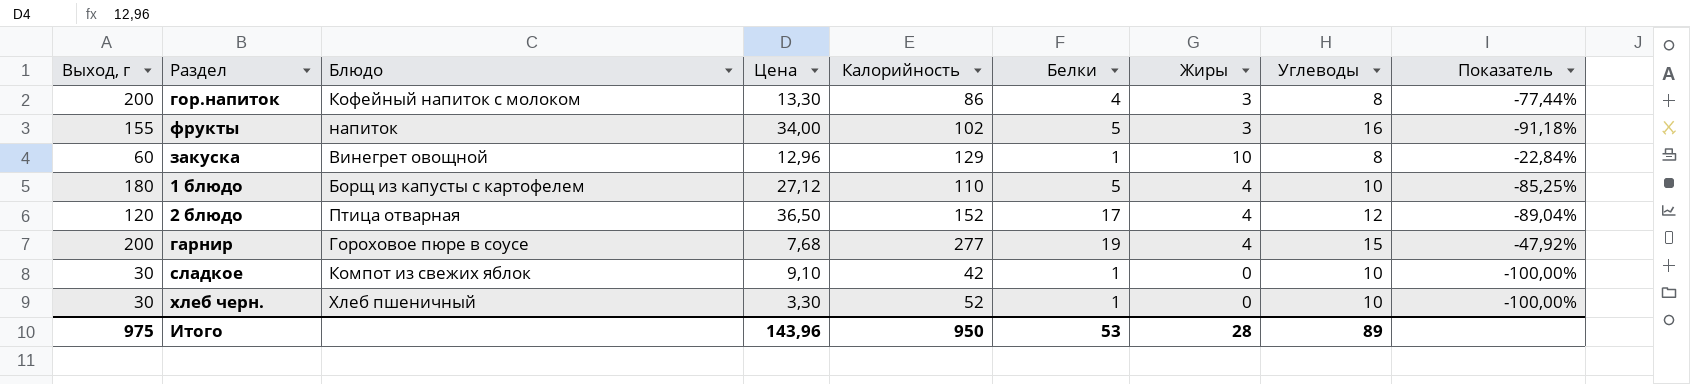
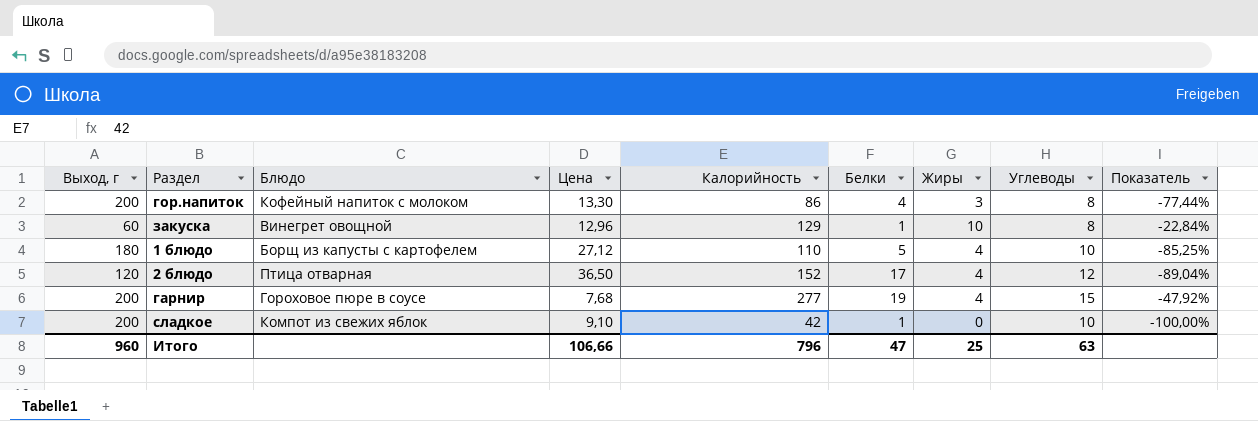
row фрукты: 155 | напиток | 34,00 | 102 | 5 | 3 | 16 | -91,18% -> none
row хлеб черн.: 30 | Хлеб пшеничный | 3,30 | 52 | 1 | 0 | 10 | -100,00% -> none
сладкое | Выход, г: 30 -> 200
Итого | Выход, г: 975 -> 960
Итого | Цена: 143,96 -> 106,66
Итого | Калорийность: 950 -> 796
Итого | Белки: 53 -> 47
Итого | Жиры: 28 -> 25
Итого | Углеводы: 89 -> 63

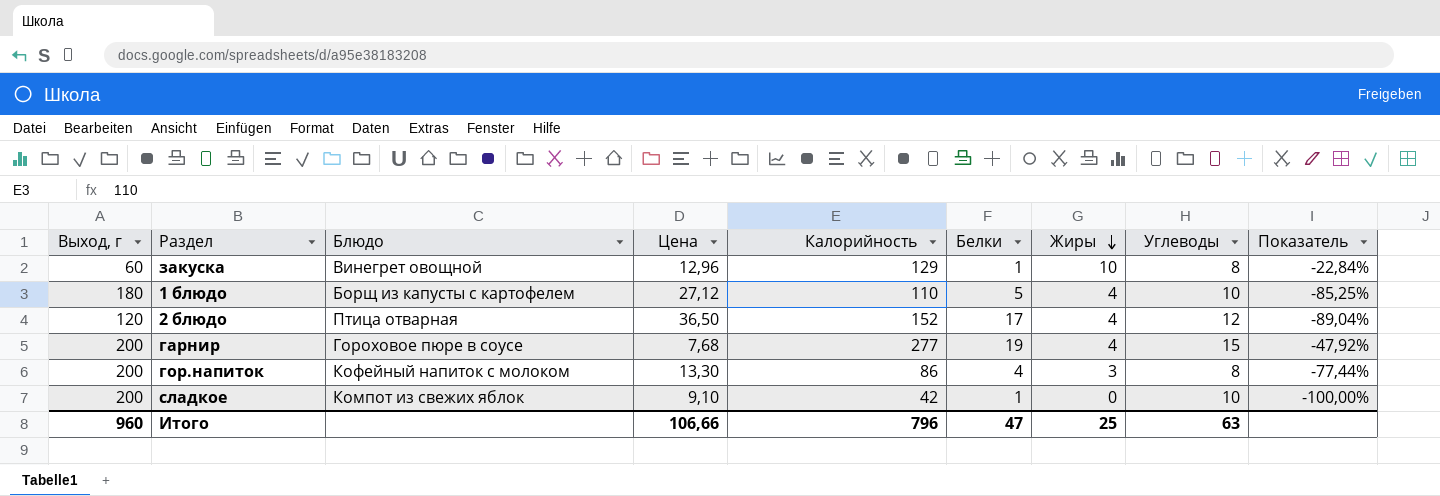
row order: none -> Жиры descending

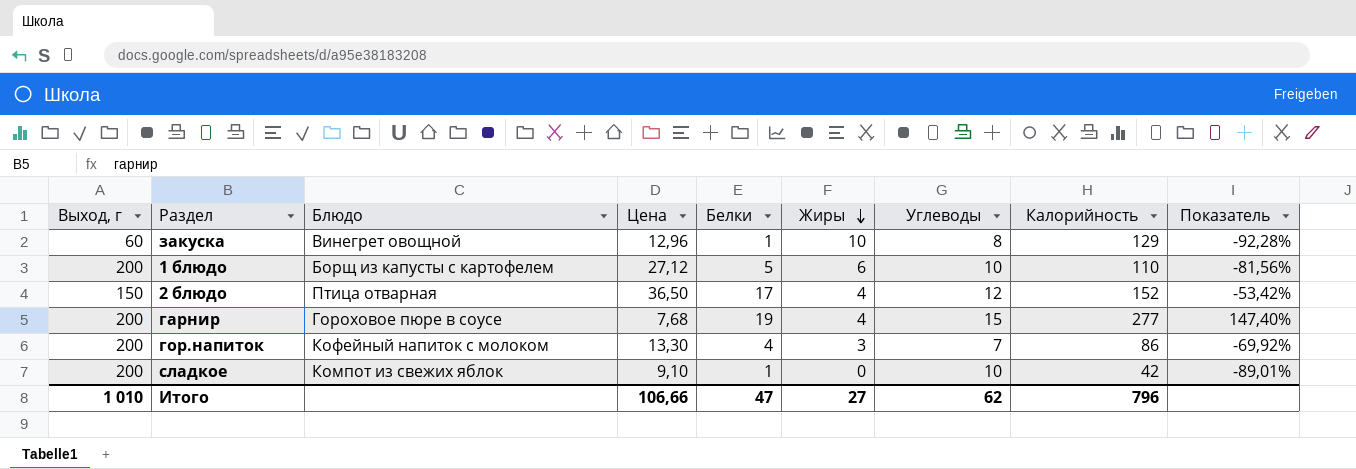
column Калорийность | position: 5 -> 8
column Показатель | formula: ([Жиры] - [Цена]) / [Цена] -> ([Белки] - [Цена]) / [Цена]
1 блюдо | Выход, г: 180 -> 200
1 блюдо | Жиры: 4 -> 6
2 блюдо | Выход, г: 120 -> 150
гор.напиток | Углеводы: 8 -> 7
Итого | Выход, г: 960 -> 1 010
Итого | Жиры: 25 -> 27
Итого | Углеводы: 63 -> 62

